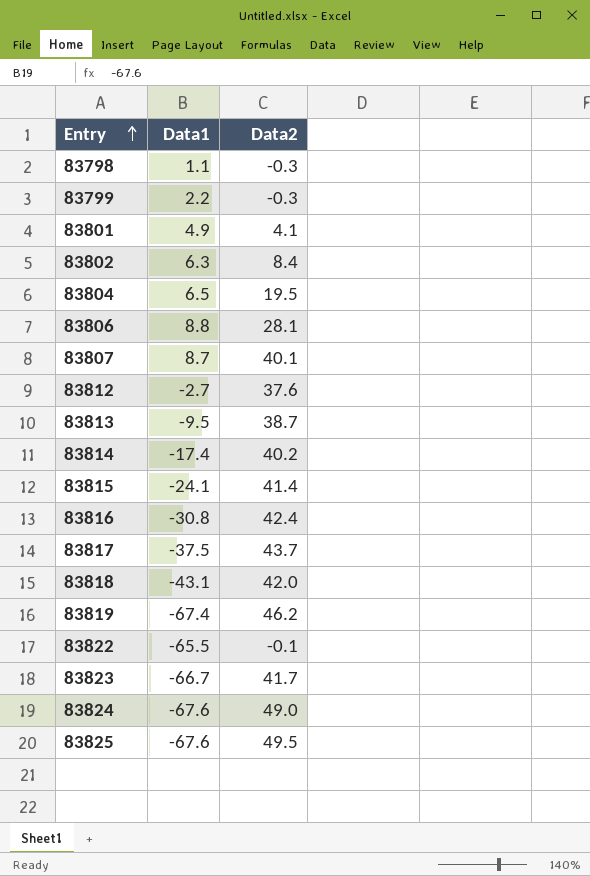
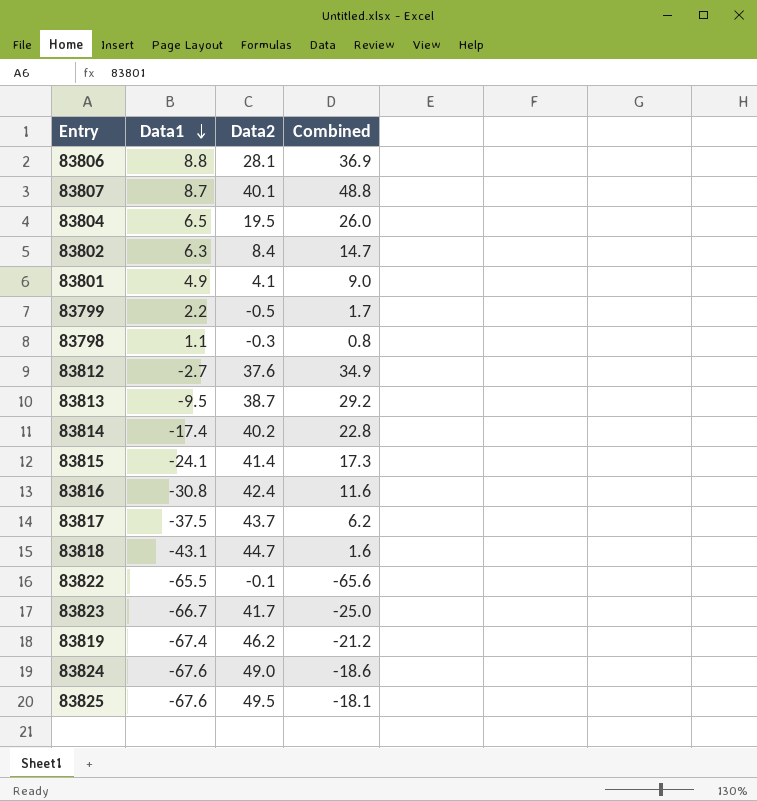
row order: Entry ascending -> Data1 descending
column Combined | formula: none -> [Data1] + [Data2]
83799 | Data2: -0.3 -> -0.5
83818 | Data2: 42.0 -> 44.7

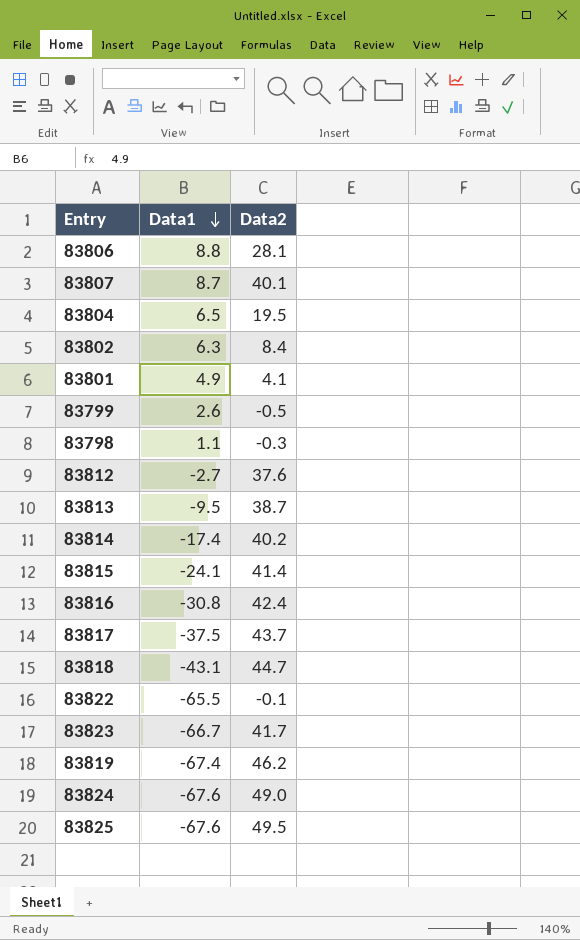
column Combined | formula: [Data1] + [Data2] -> none
83799 | Data1: 2.2 -> 2.6

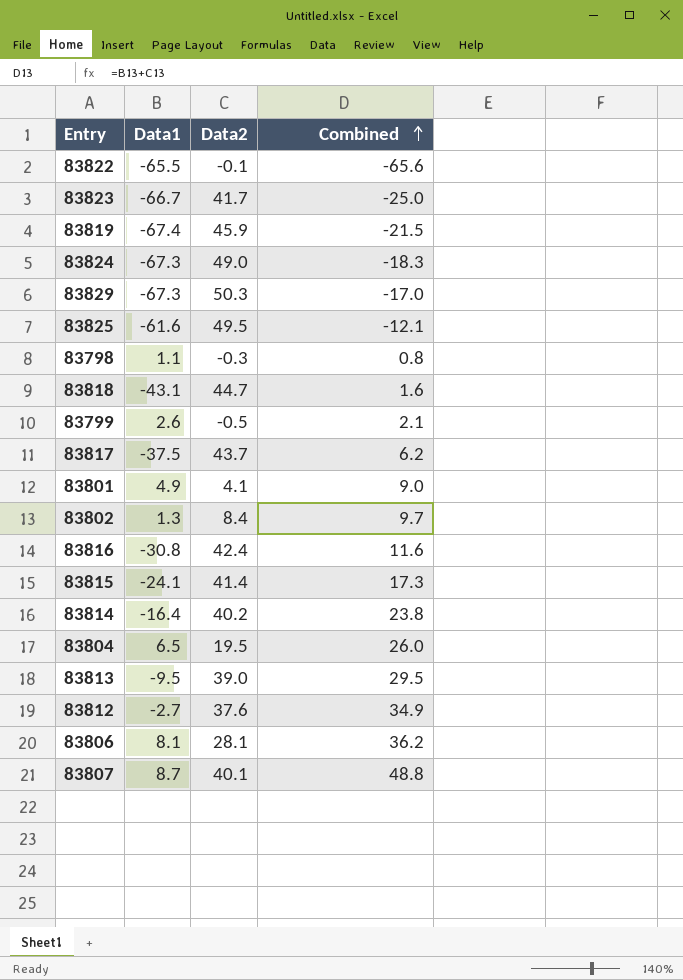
row order: Data1 descending -> Combined ascending
column Combined | formula: none -> [Data1] + [Data2]
83819 | Data2: 46.2 -> 45.9
83824 | Data1: -67.6 -> -67.3
row 83829: none -> -67.3 | 50.3 | -17.0
83825 | Data1: -67.6 -> -61.6
83802 | Data1: 6.3 -> 1.3
83814 | Data1: -17.4 -> -16.4
83813 | Data2: 38.7 -> 39.0
83806 | Data1: 8.8 -> 8.1

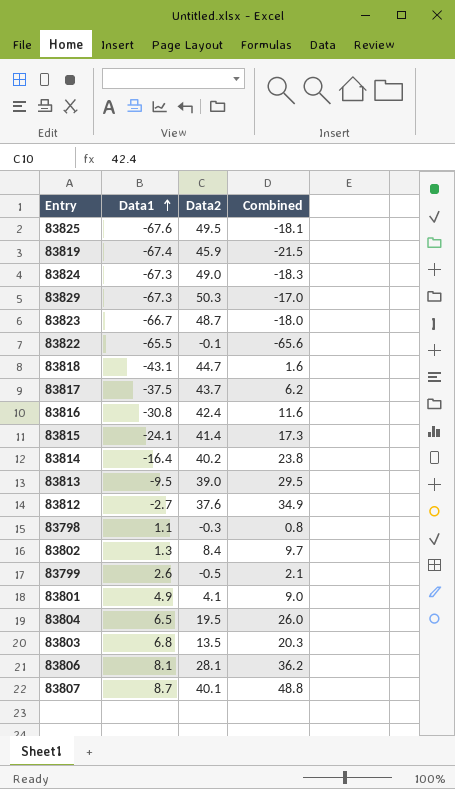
row order: Combined ascending -> Data1 ascending
83825 | Data1: -61.6 -> -67.6
83825 | Combined: -12.1 -> -18.1
83823 | Data2: 41.7 -> 48.7
83823 | Combined: -25.0 -> -18.0
row 83803: none -> 6.8 | 13.5 | 20.3

